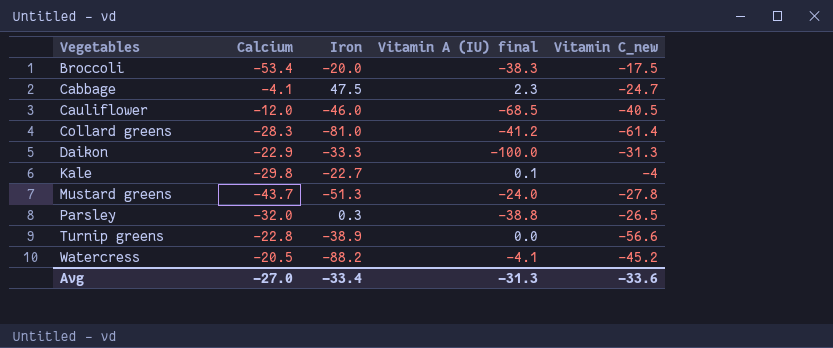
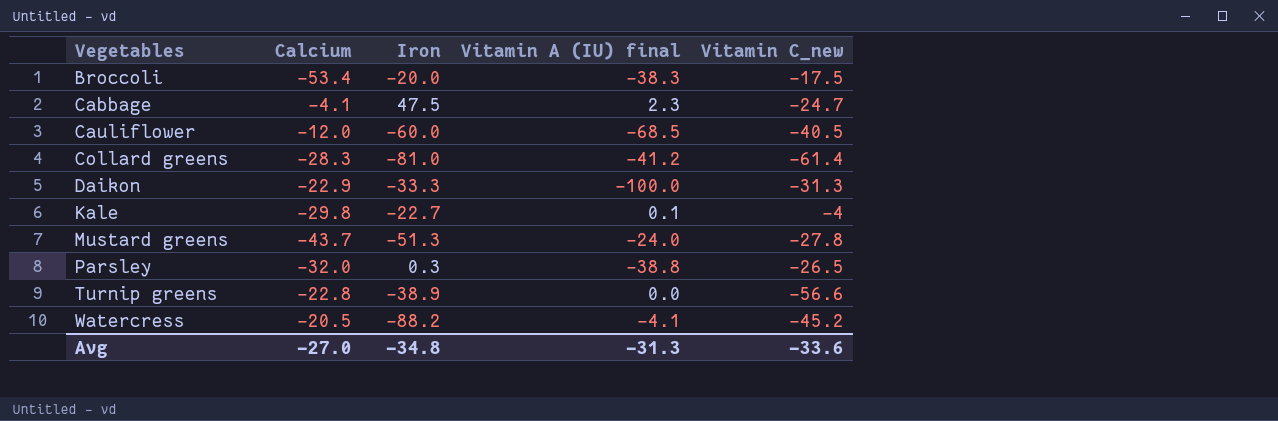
Cauliflower | Iron: -46.0 -> -60.0
Avg | Iron: -33.4 -> -34.8

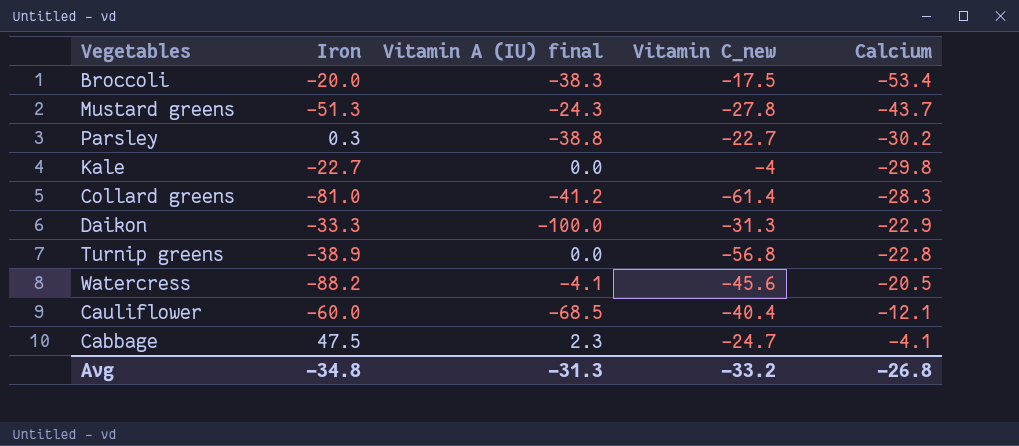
row order: Vegetables ascending -> Calcium ascending
column Calcium | position: 2 -> 5
Mustard greens | Vitamin A (IU) final: -24.0 -> -24.3
Parsley | Vitamin C_new: -26.5 -> -22.7
Parsley | Calcium: -32.0 -> -30.2
Kale | Vitamin A (IU) final: 0.1 -> 0.0
Turnip greens | Vitamin C_new: -56.6 -> -56.8
Watercress | Vitamin C_new: -45.2 -> -45.6
Cauliflower | Vitamin C_new: -40.5 -> -40.4
Cauliflower | Calcium: -12.0 -> -12.1
Avg | Vitamin C_new: -33.6 -> -33.2
Avg | Calcium: -27.0 -> -26.8

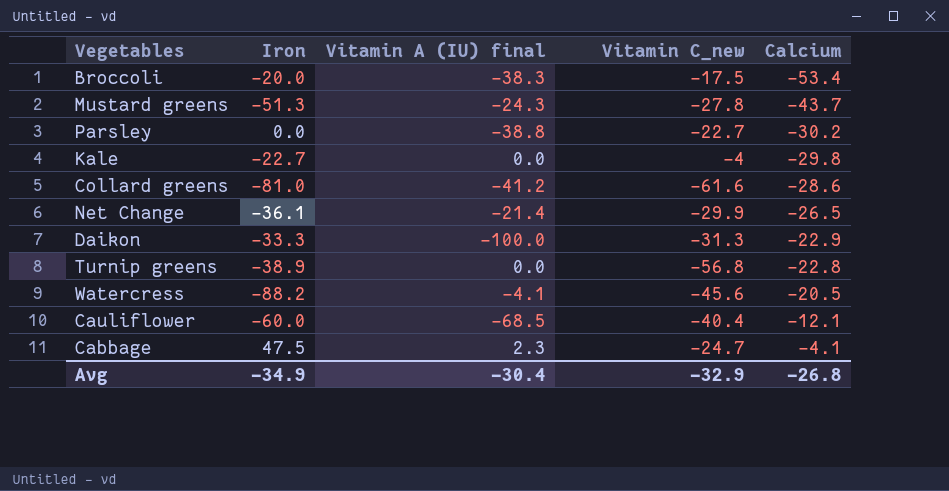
Parsley | Iron: 0.3 -> 0.0
Collard greens | Vitamin C_new: -61.4 -> -61.6
Collard greens | Calcium: -28.3 -> -28.6
row Net Change: none -> -36.1 | -21.4 | -29.9 | -26.5
Avg | Iron: -34.8 -> -34.9
Avg | Vitamin A (IU) final: -31.3 -> -30.4
Avg | Vitamin C_new: -33.2 -> -32.9

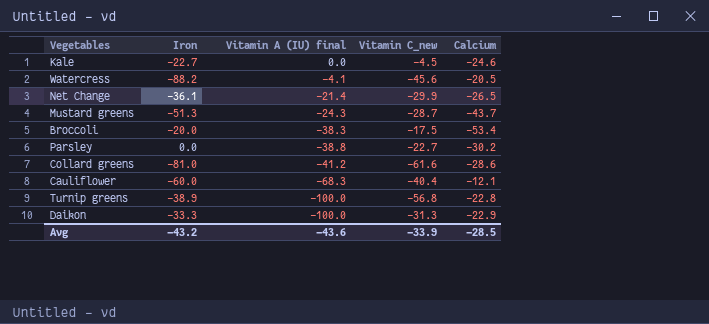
row order: Calcium ascending -> Vitamin A (IU) final descending
row Cabbage: 47.5 | 2.3 | -24.7 | -4.1 -> none
Kale | Vitamin C_new: -4 -> -4.5
Kale | Calcium: -29.8 -> -24.6
Mustard greens | Vitamin C_new: -27.8 -> -28.7
Cauliflower | Vitamin A (IU) final: -68.5 -> -68.3
Turnip greens | Vitamin A (IU) final: 0.0 -> -100.0
Avg | Iron: -34.9 -> -43.2
Avg | Vitamin A (IU) final: -30.4 -> -43.6
Avg | Vitamin C_new: -32.9 -> -33.9
Avg | Calcium: -26.8 -> -28.5

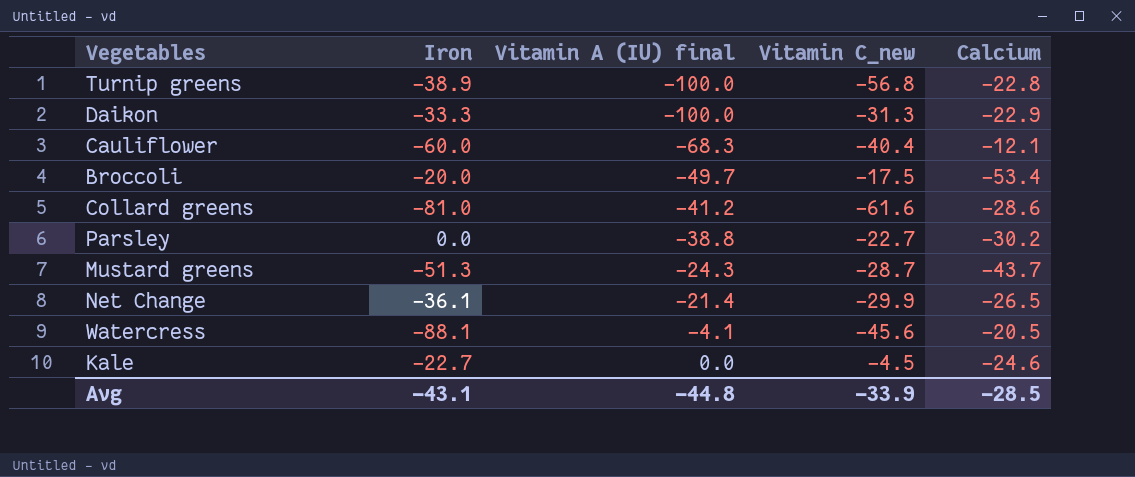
row order: Vitamin A (IU) final descending -> Vitamin A (IU) final ascending
Broccoli | Vitamin A (IU) final: -38.3 -> -49.7
Watercress | Iron: -88.2 -> -88.1
Avg | Iron: -43.2 -> -43.1
Avg | Vitamin A (IU) final: -43.6 -> -44.8

